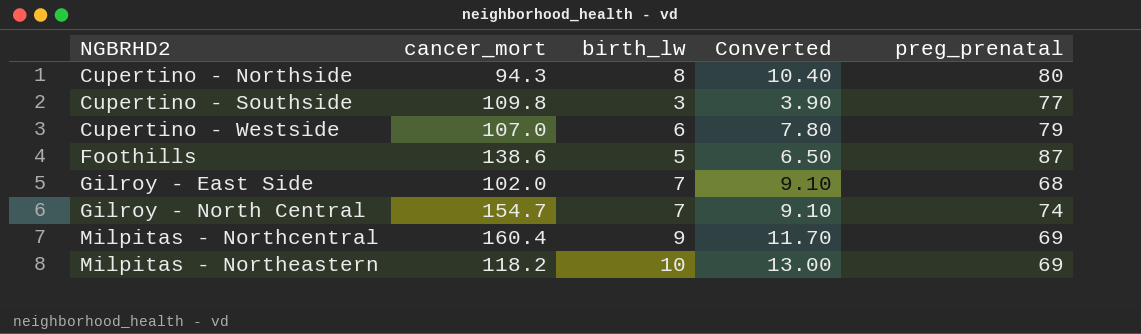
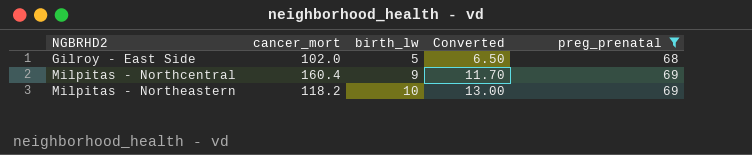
filter: none -> preg_prenatal <= 69
Gilroy - East Side | birth_lw: 7 -> 5
Gilroy - East Side | Converted: 9.10 -> 6.50

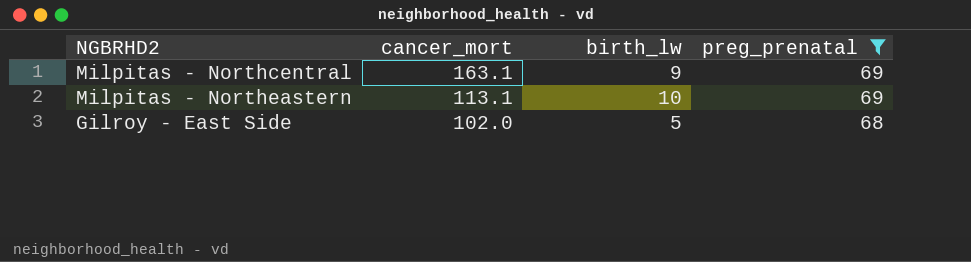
row order: NGBRHD2 ascending -> cancer_mort descending
column Converted | formula: [birth_lw] * 1.3 -> none
Milpitas - Northcentral | cancer_mort: 160.4 -> 163.1
Milpitas - Northeastern | cancer_mort: 118.2 -> 113.1

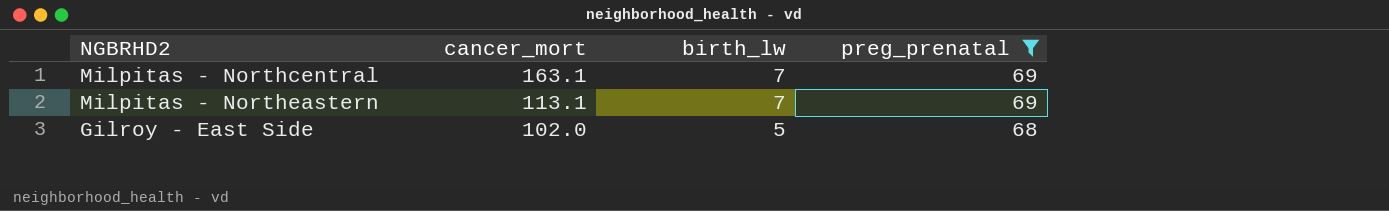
Milpitas - Northcentral | birth_lw: 9 -> 7
Milpitas - Northeastern | birth_lw: 10 -> 7

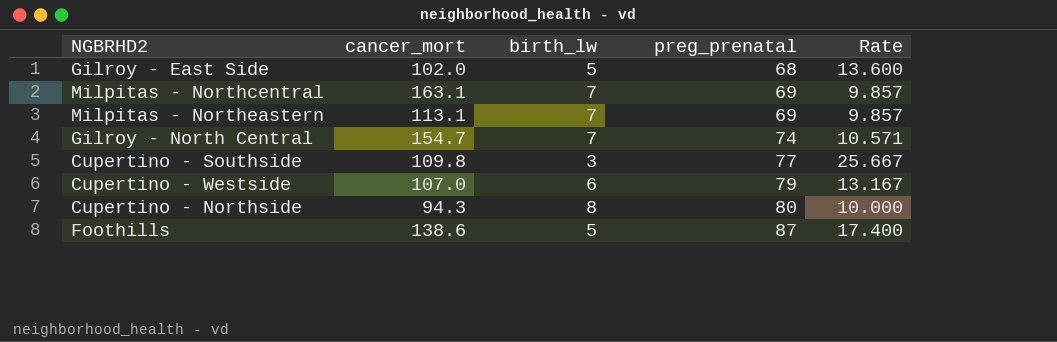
filter: preg_prenatal <= 69 -> none
row order: cancer_mort descending -> preg_prenatal ascending
column Rate | formula: none -> [preg_prenatal] / [birth_lw]

